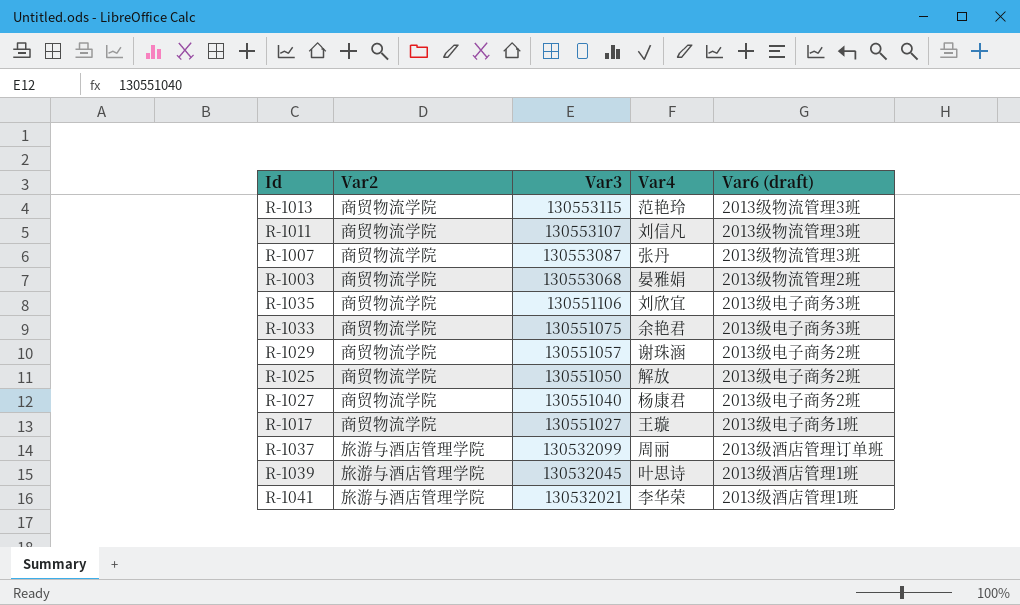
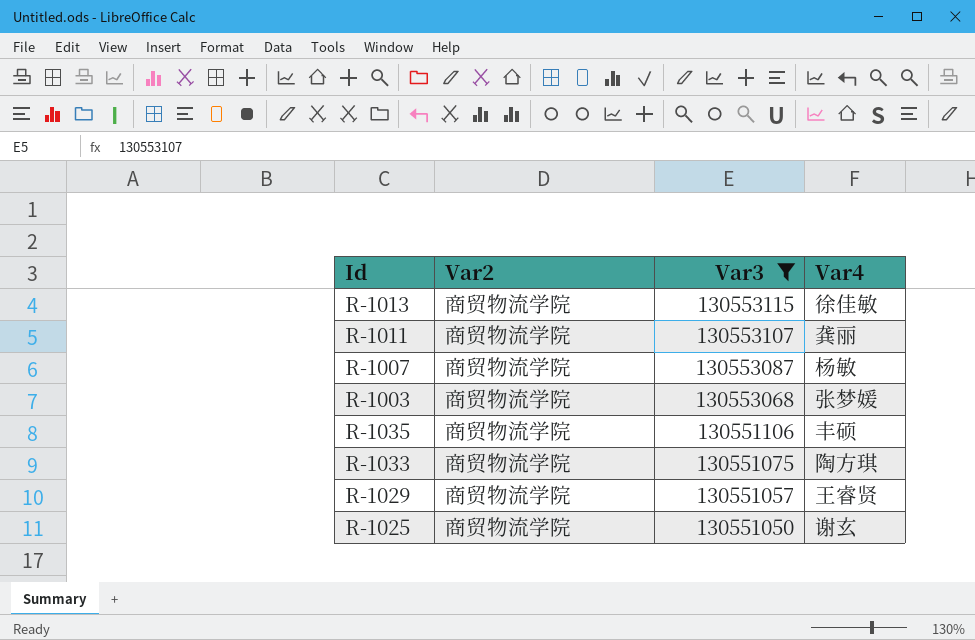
filter: none -> Var3 >= 130551050
column Var6 (draft) | position: 5 -> none
R-1013 | Var4: 范艳玲 -> 徐佳敏
R-1011 | Var4: 刘信凡 -> 龚丽
R-1007 | Var4: 张丹 -> 杨敏
R-1003 | Var4: 晏雅娟 -> 张梦媛
R-1035 | Var4: 刘欣宜 -> 丰硕
R-1033 | Var4: 余艳君 -> 陶方琪
R-1029 | Var4: 谢珠涵 -> 王睿贤
R-1025 | Var4: 解放 -> 谢玄

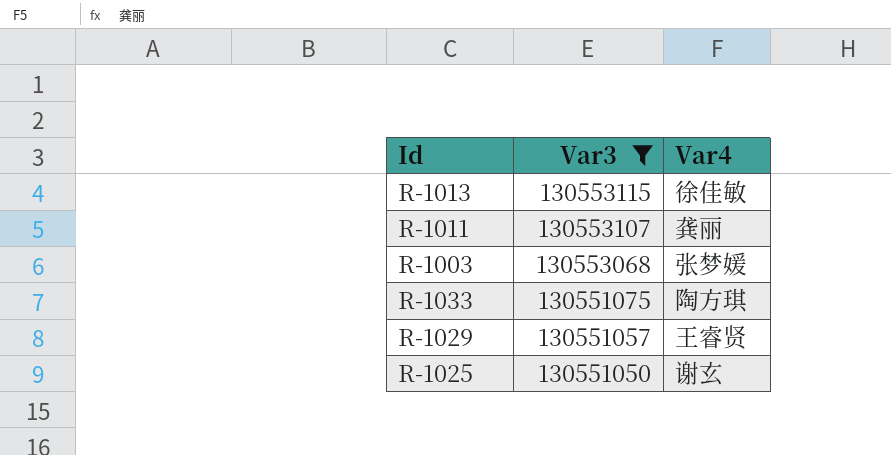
column Var2 | position: 2 -> none
row R-1007: 商贸物流学院 | 130553087 | 杨敏 -> none
row R-1035: 商贸物流学院 | 130551106 | 丰硕 -> none

